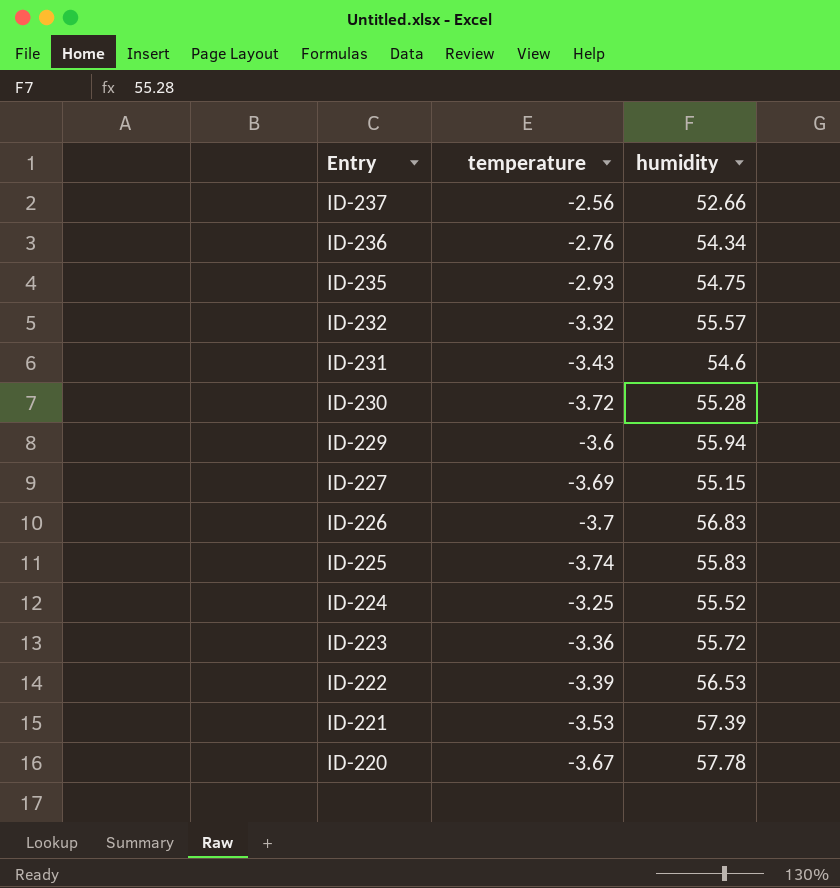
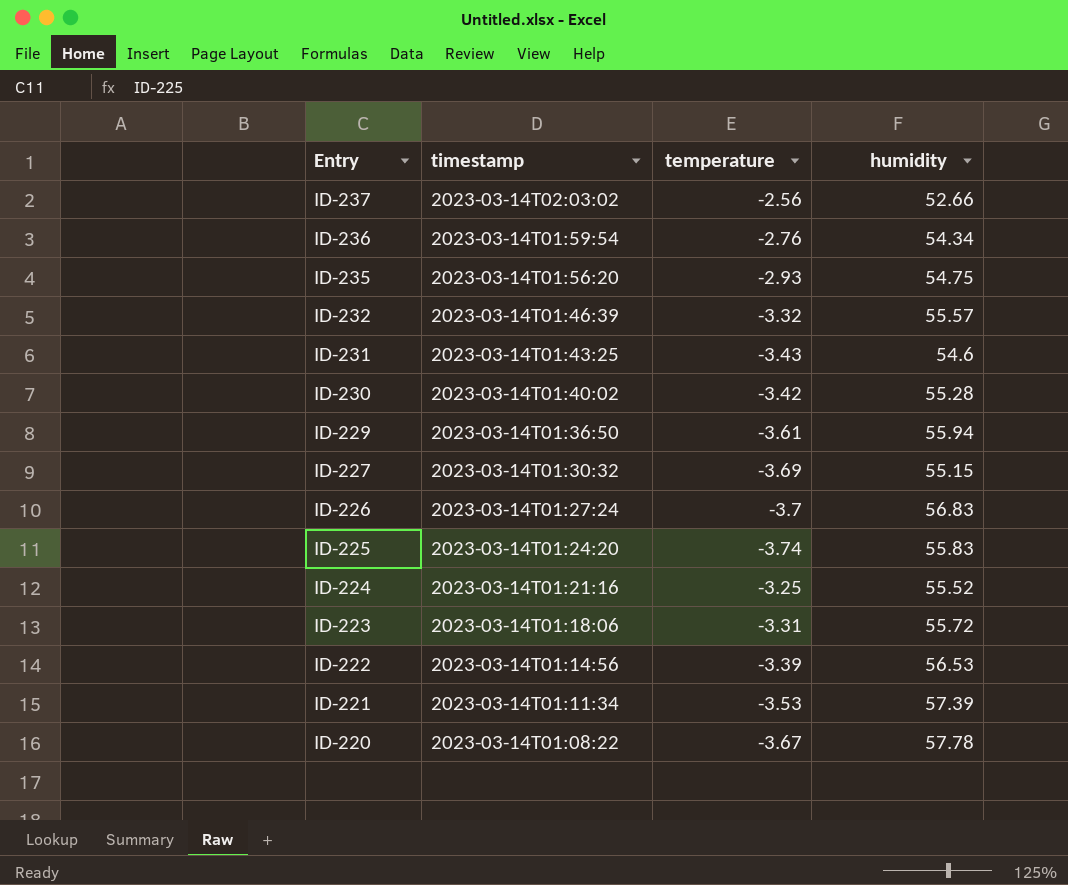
column timestamp | position: none -> 2
ID-230 | temperature: -3.72 -> -3.42
ID-229 | temperature: -3.6 -> -3.61
ID-223 | temperature: -3.36 -> -3.31

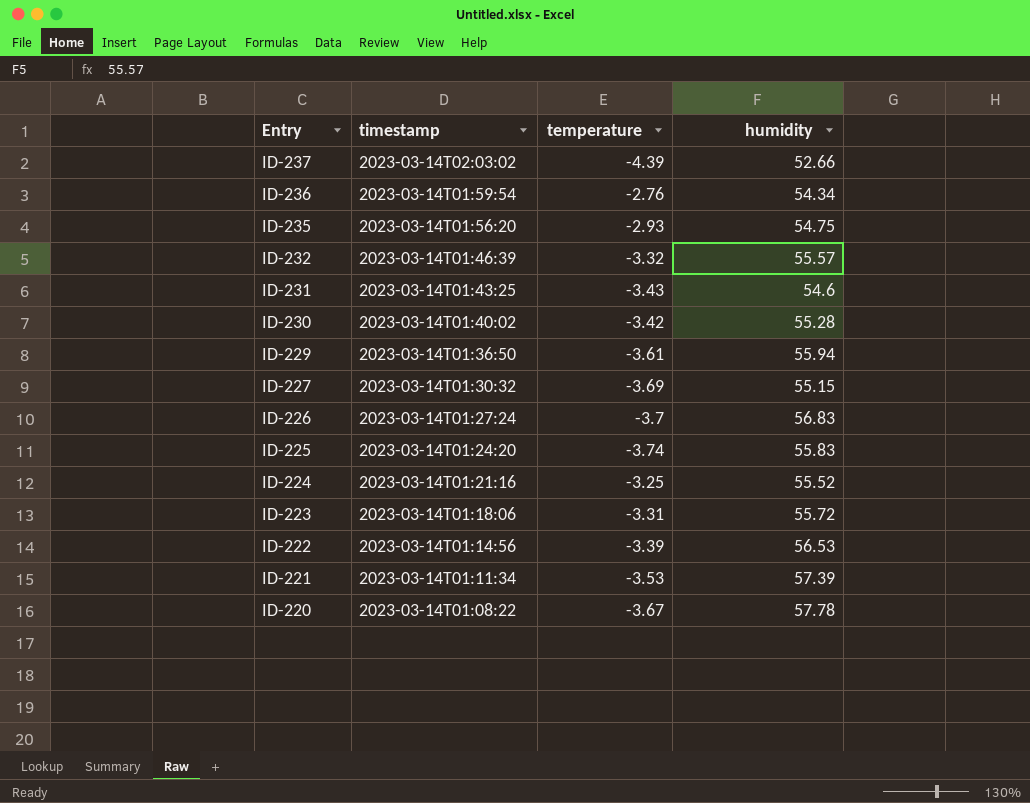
ID-237 | temperature: -2.56 -> -4.39

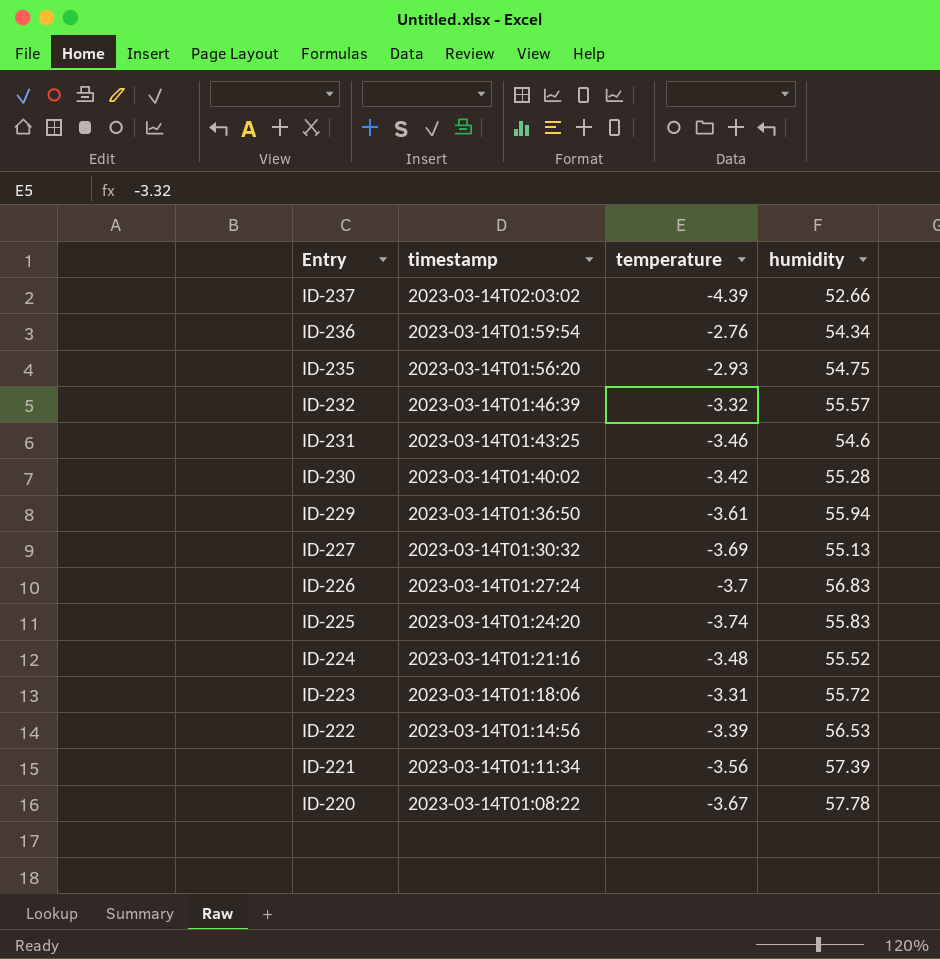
ID-231 | temperature: -3.43 -> -3.46
ID-227 | humidity: 55.15 -> 55.13
ID-224 | temperature: -3.25 -> -3.48
ID-221 | temperature: -3.53 -> -3.56

